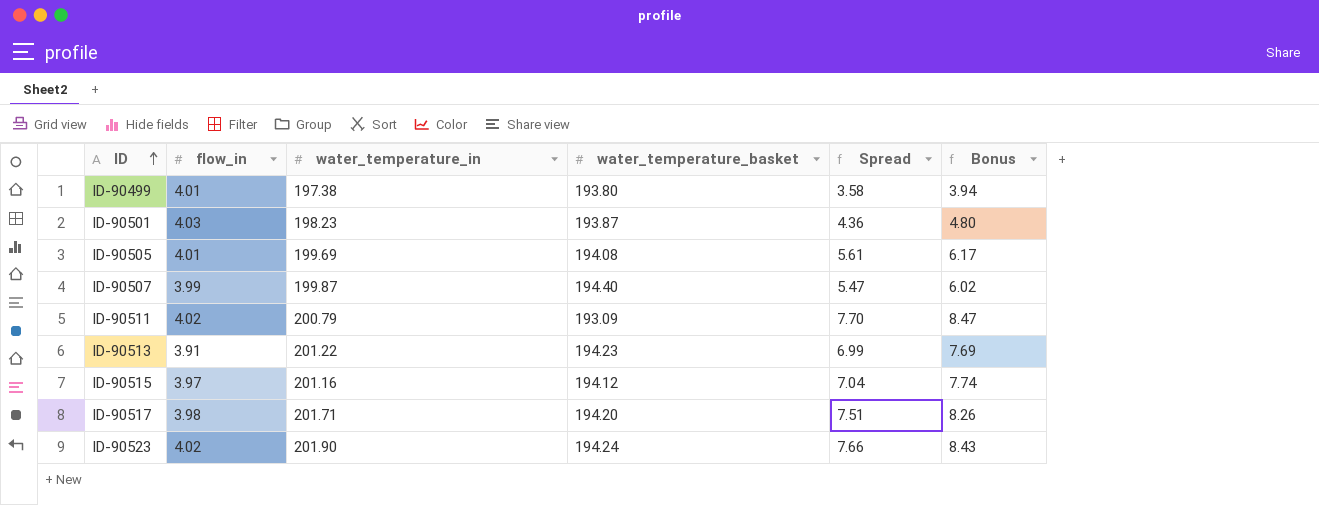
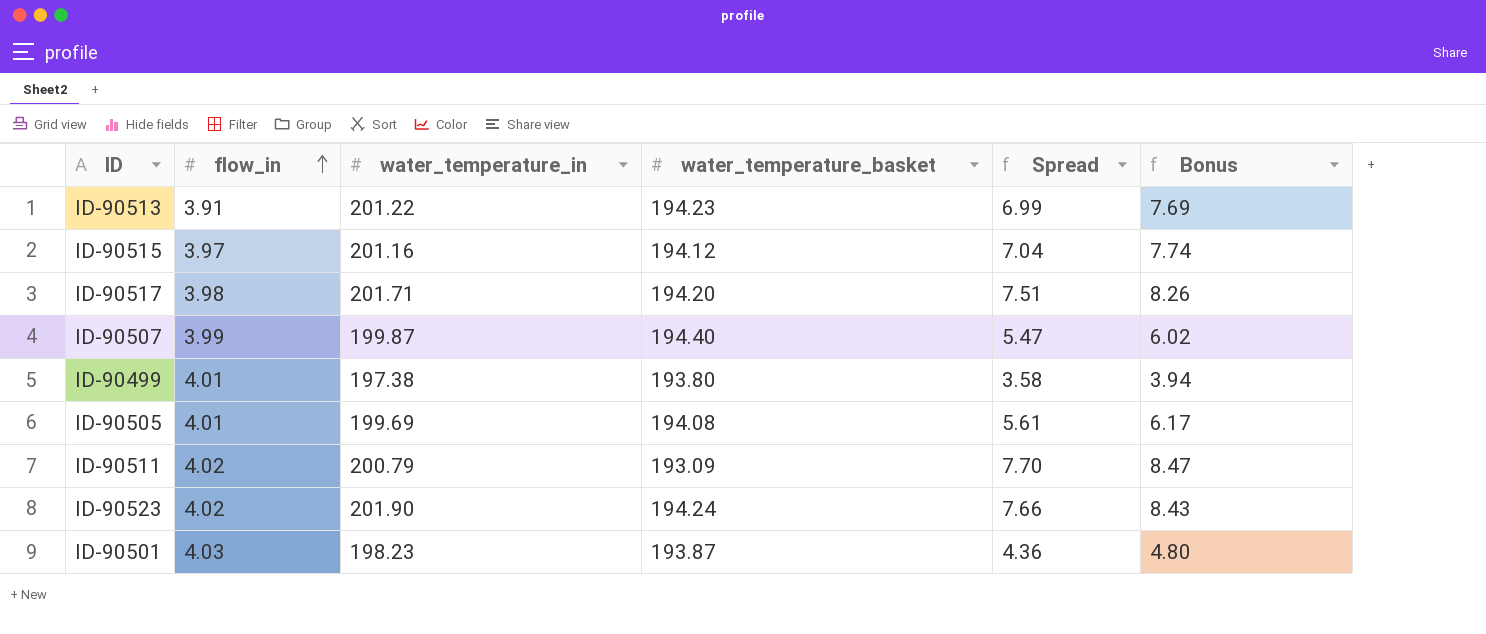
row order: ID ascending -> flow_in ascending

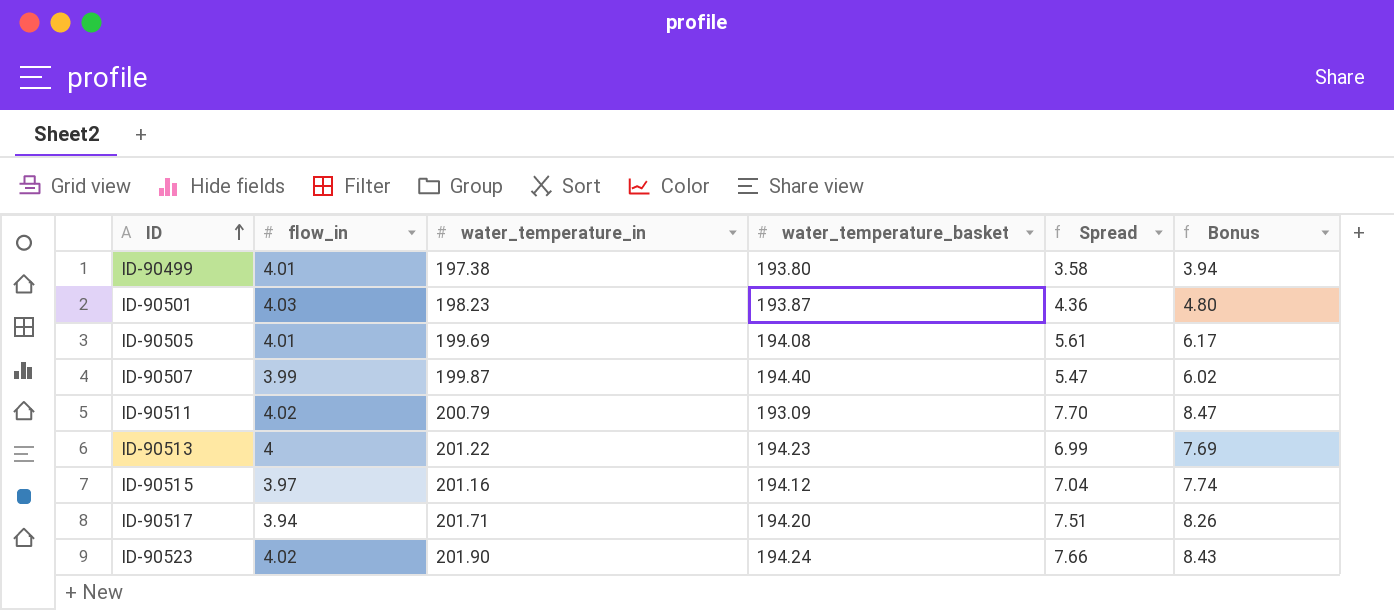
row order: flow_in ascending -> ID ascending
ID-90513 | flow_in: 3.91 -> 4
ID-90517 | flow_in: 3.98 -> 3.94

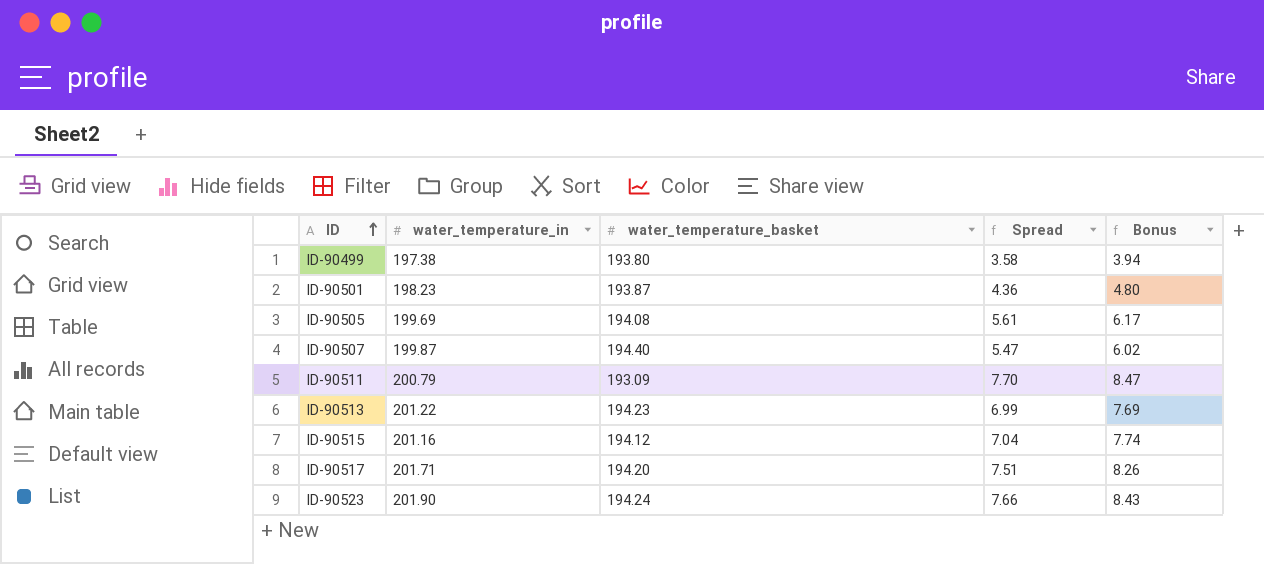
column flow_in | position: 2 -> none

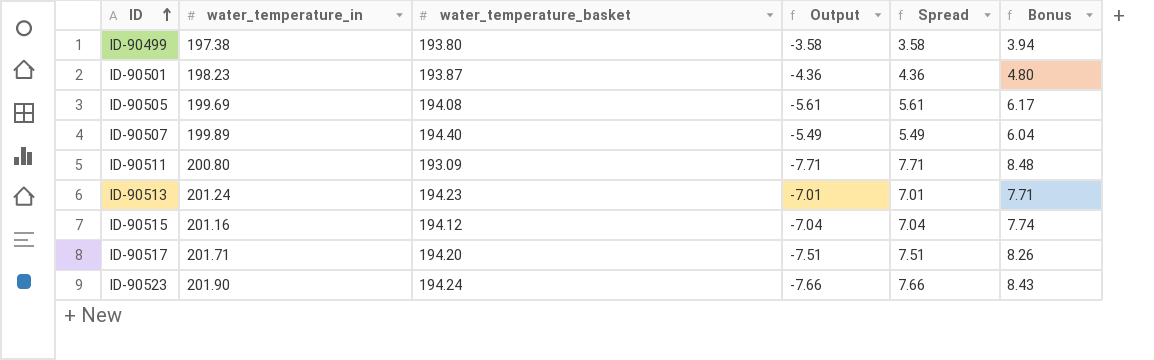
column Output | formula: none -> [water_temperature_basket] - [water_temperature_in]
ID-90507 | water_temperature_in: 199.87 -> 199.89
ID-90507 | Spread: 5.47 -> 5.49
ID-90507 | Bonus: 6.02 -> 6.04
ID-90511 | water_temperature_in: 200.79 -> 200.80
ID-90511 | Spread: 7.70 -> 7.71
ID-90511 | Bonus: 8.47 -> 8.48
ID-90513 | water_temperature_in: 201.22 -> 201.24
ID-90513 | Spread: 6.99 -> 7.01
ID-90513 | Bonus: 7.69 -> 7.71

